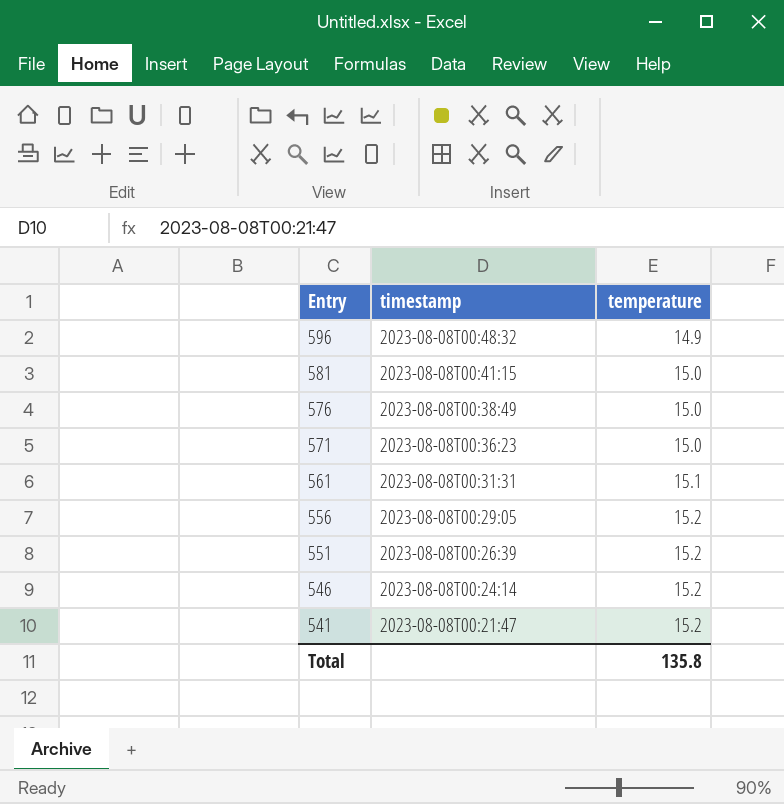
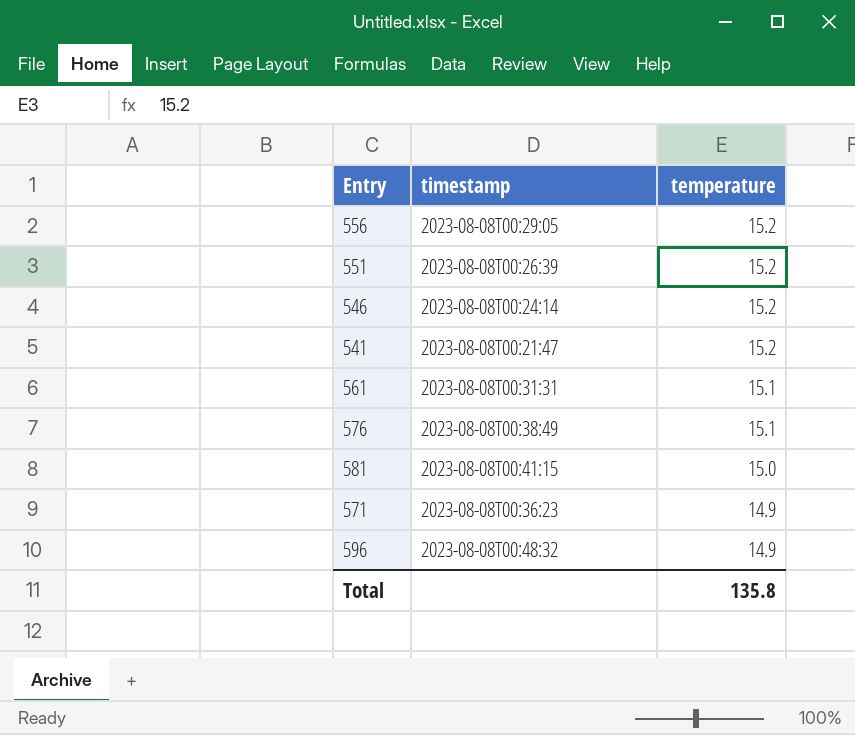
row order: Entry descending -> temperature descending
576 | temperature: 15.0 -> 15.1
571 | temperature: 15.0 -> 14.9

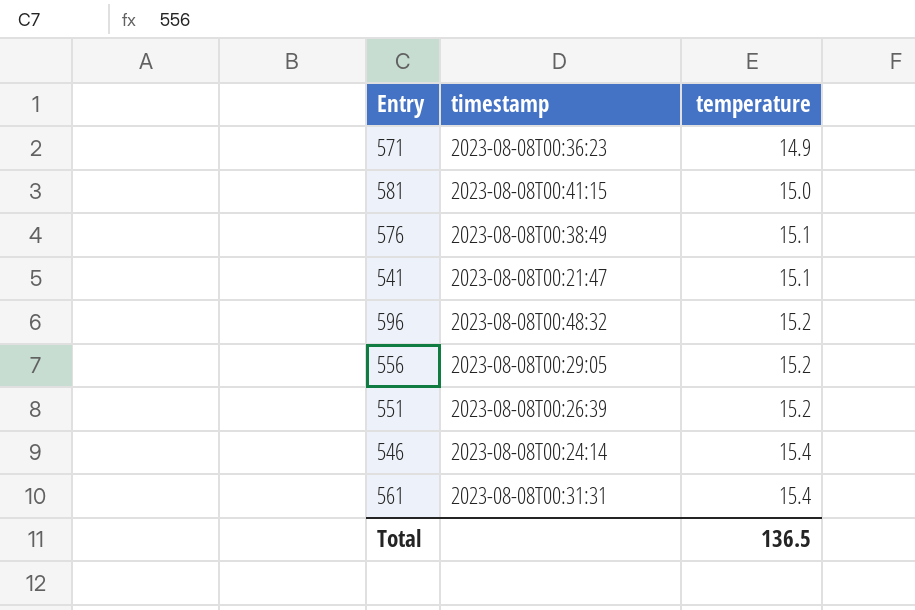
row order: temperature descending -> temperature ascending
541 | temperature: 15.2 -> 15.1
596 | temperature: 14.9 -> 15.2
546 | temperature: 15.2 -> 15.4
561 | temperature: 15.1 -> 15.4
Total | temperature: 135.8 -> 136.5

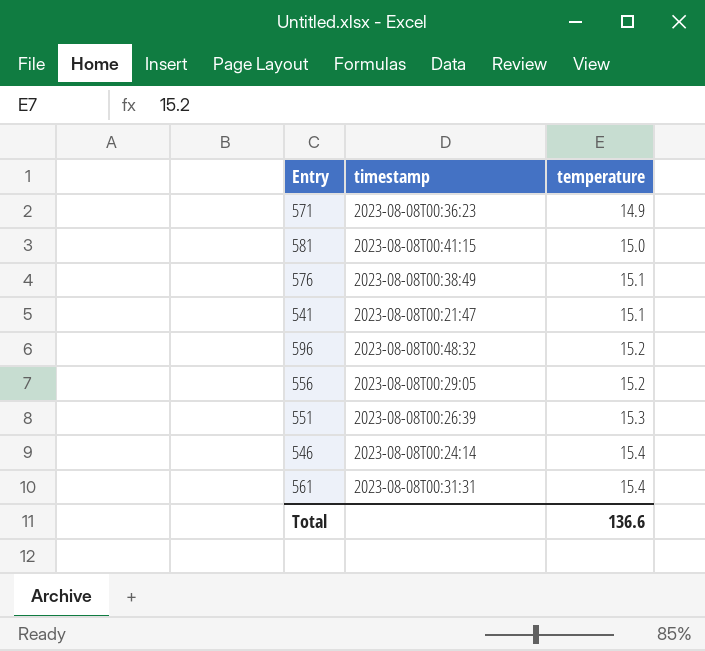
551 | temperature: 15.2 -> 15.3
Total | temperature: 136.5 -> 136.6

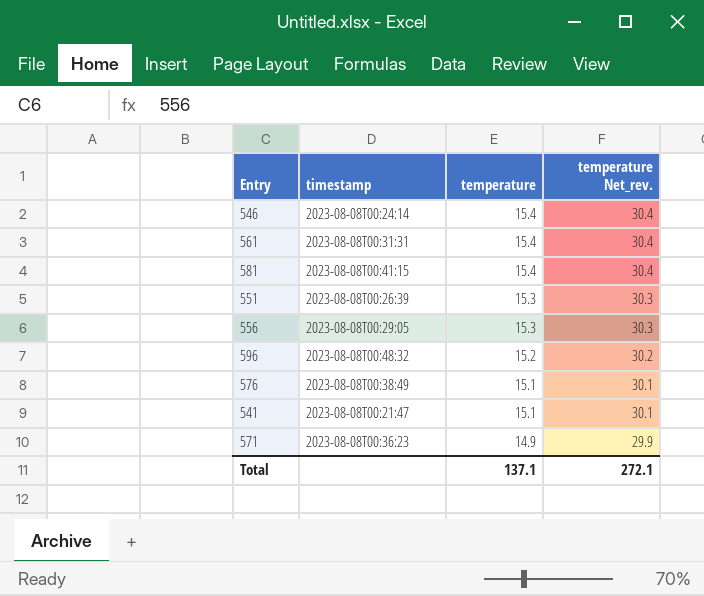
row order: temperature ascending -> temperature descending
column temperature Net_rev. | formula: none -> [temperature] + 15
581 | temperature: 15.0 -> 15.4
556 | temperature: 15.2 -> 15.3
Total | temperature: 136.6 -> 137.1

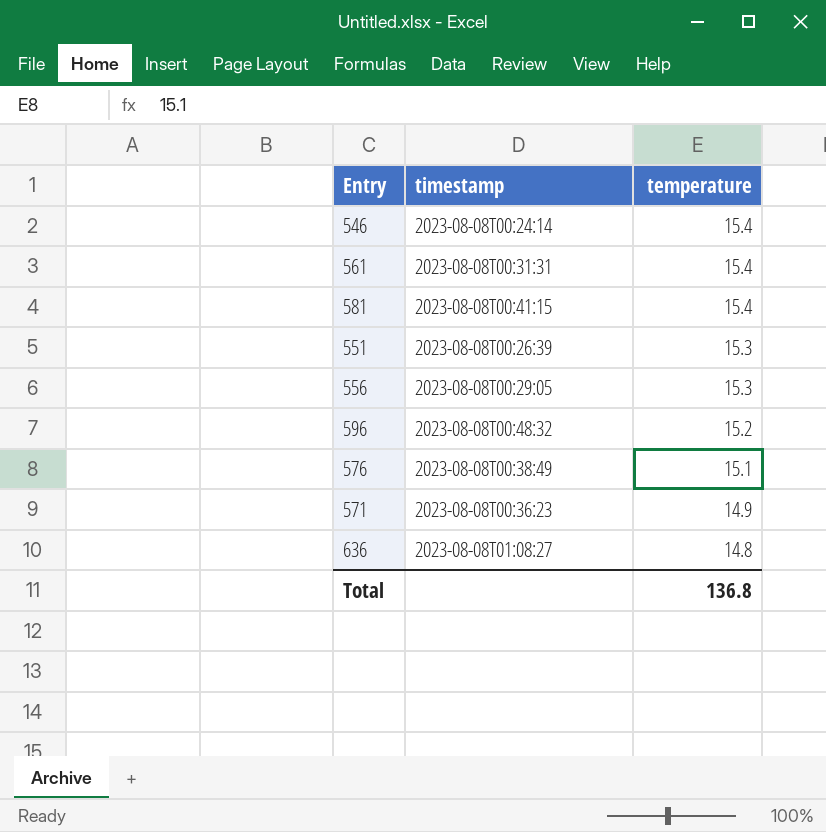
column temperature Net_rev. | formula: [temperature] + 15 -> none
row 541: 2023-08-08T00:21:47 | 15.1 | 30.1 -> none
row 636: none -> 2023-08-08T01:08:27 | 14.8
Total | temperature: 137.1 -> 136.8

